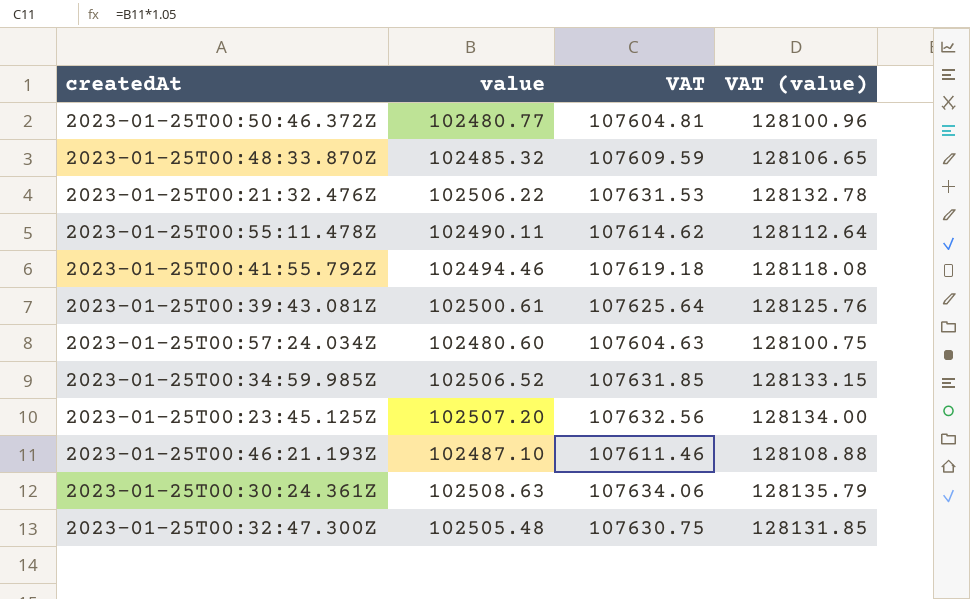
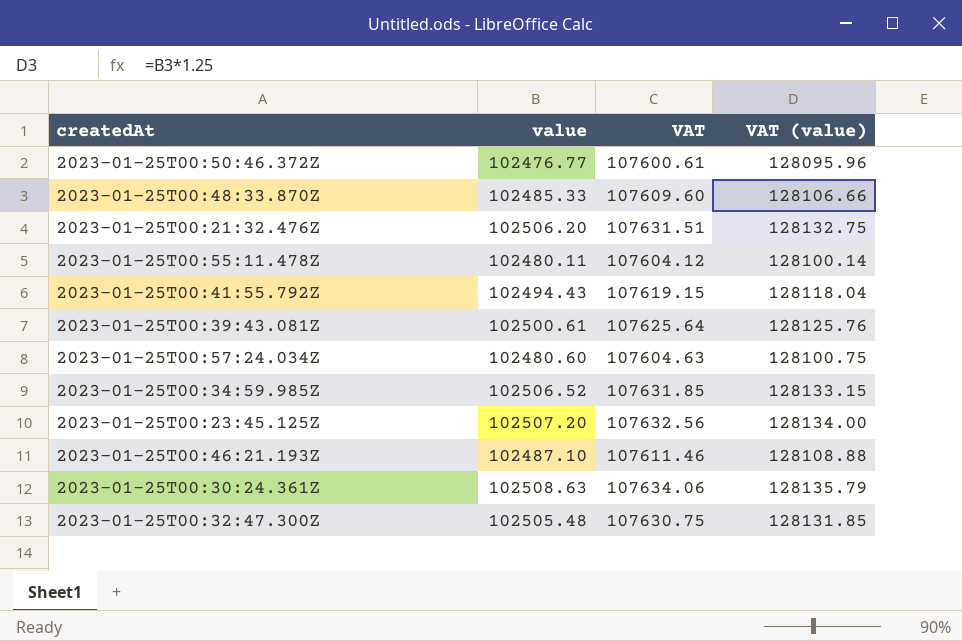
2023-01-25T00:50:46.372Z | value: 102480.77 -> 102476.77
2023-01-25T00:50:46.372Z | VAT: 107604.81 -> 107600.61
2023-01-25T00:50:46.372Z | VAT (value): 128100.96 -> 128095.96
2023-01-25T00:48:33.870Z | value: 102485.32 -> 102485.33
2023-01-25T00:48:33.870Z | VAT: 107609.59 -> 107609.60
2023-01-25T00:48:33.870Z | VAT (value): 128106.65 -> 128106.66
2023-01-25T00:21:32.476Z | value: 102506.22 -> 102506.20
2023-01-25T00:21:32.476Z | VAT: 107631.53 -> 107631.51
2023-01-25T00:21:32.476Z | VAT (value): 128132.78 -> 128132.75
2023-01-25T00:55:11.478Z | value: 102490.11 -> 102480.11
2023-01-25T00:55:11.478Z | VAT: 107614.62 -> 107604.12
2023-01-25T00:55:11.478Z | VAT (value): 128112.64 -> 128100.14
2023-01-25T00:41:55.792Z | value: 102494.46 -> 102494.43
2023-01-25T00:41:55.792Z | VAT: 107619.18 -> 107619.15
2023-01-25T00:41:55.792Z | VAT (value): 128118.08 -> 128118.04

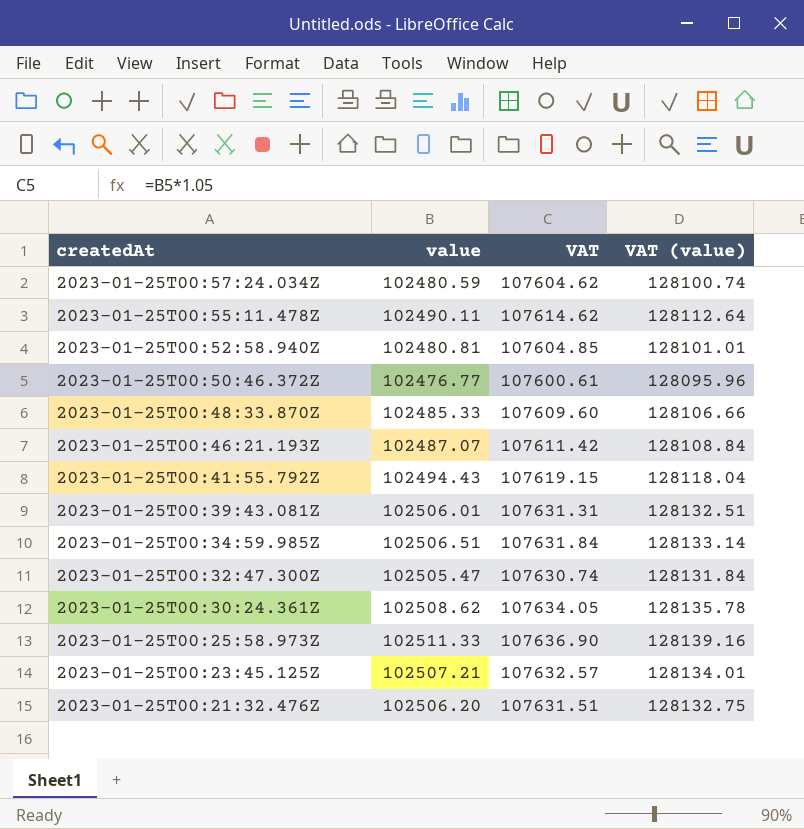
row order: none -> createdAt descending
2023-01-25T00:57:24.034Z | value: 102480.60 -> 102480.59
2023-01-25T00:57:24.034Z | VAT: 107604.63 -> 107604.62
2023-01-25T00:57:24.034Z | VAT (value): 128100.75 -> 128100.74
2023-01-25T00:55:11.478Z | value: 102480.11 -> 102490.11
2023-01-25T00:55:11.478Z | VAT: 107604.12 -> 107614.62
2023-01-25T00:55:11.478Z | VAT (value): 128100.14 -> 128112.64
row 2023-01-25T00:52:58.940Z: none -> 102480.81 | 107604.85 | 128101.01
2023-01-25T00:46:21.193Z | value: 102487.10 -> 102487.07
2023-01-25T00:46:21.193Z | VAT: 107611.46 -> 107611.42
2023-01-25T00:46:21.193Z | VAT (value): 128108.88 -> 128108.84
2023-01-25T00:39:43.081Z | value: 102500.61 -> 102506.01
2023-01-25T00:39:43.081Z | VAT: 107625.64 -> 107631.31
2023-01-25T00:39:43.081Z | VAT (value): 128125.76 -> 128132.51
2023-01-25T00:34:59.985Z | value: 102506.52 -> 102506.51
2023-01-25T00:34:59.985Z | VAT: 107631.85 -> 107631.84
2023-01-25T00:34:59.985Z | VAT (value): 128133.15 -> 128133.14
2023-01-25T00:32:47.300Z | value: 102505.48 -> 102505.47
2023-01-25T00:32:47.300Z | VAT: 107630.75 -> 107630.74
2023-01-25T00:32:47.300Z | VAT (value): 128131.85 -> 128131.84
2023-01-25T00:30:24.361Z | value: 102508.63 -> 102508.62
2023-01-25T00:30:24.361Z | VAT: 107634.06 -> 107634.05
2023-01-25T00:30:24.361Z | VAT (value): 128135.79 -> 128135.78
row 2023-01-25T00:25:58.973Z: none -> 102511.33 | 107636.90 | 128139.16
2023-01-25T00:23:45.125Z | value: 102507.20 -> 102507.21
2023-01-25T00:23:45.125Z | VAT: 107632.56 -> 107632.57
2023-01-25T00:23:45.125Z | VAT (value): 128134.00 -> 128134.01

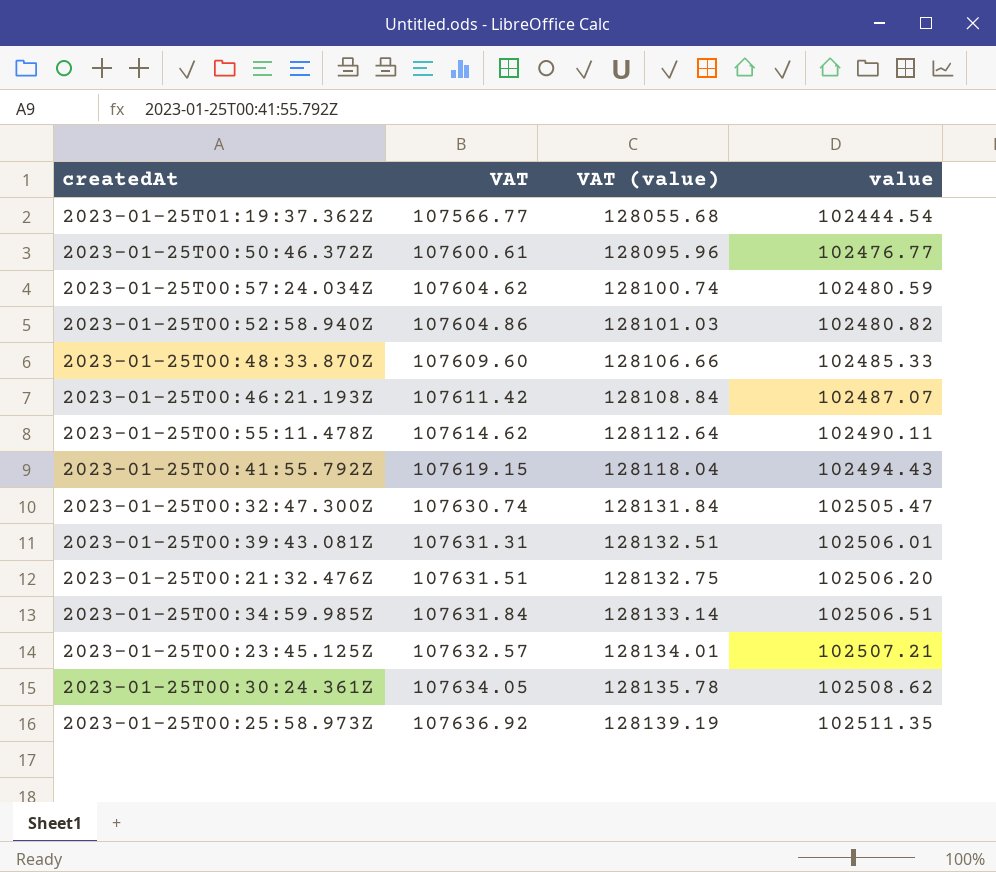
row order: createdAt descending -> VAT ascending
column value | position: 2 -> 4
row 2023-01-25T01:19:37.362Z: none -> 107566.77 | 128055.68 | 102444.54
2023-01-25T00:52:58.940Z | VAT: 107604.85 -> 107604.86
2023-01-25T00:52:58.940Z | VAT (value): 128101.01 -> 128101.03
2023-01-25T00:52:58.940Z | value: 102480.81 -> 102480.82
2023-01-25T00:25:58.973Z | VAT: 107636.90 -> 107636.92
2023-01-25T00:25:58.973Z | VAT (value): 128139.16 -> 128139.19
2023-01-25T00:25:58.973Z | value: 102511.33 -> 102511.35

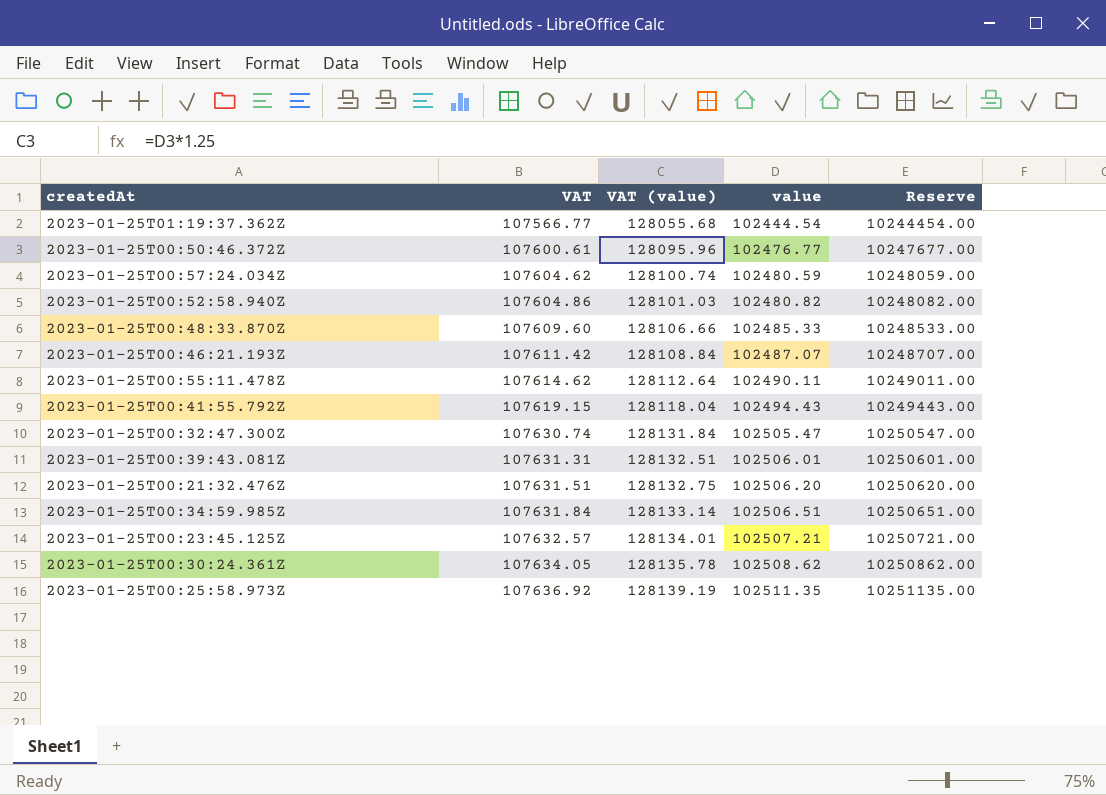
column Reserve | formula: none -> [value] * 100

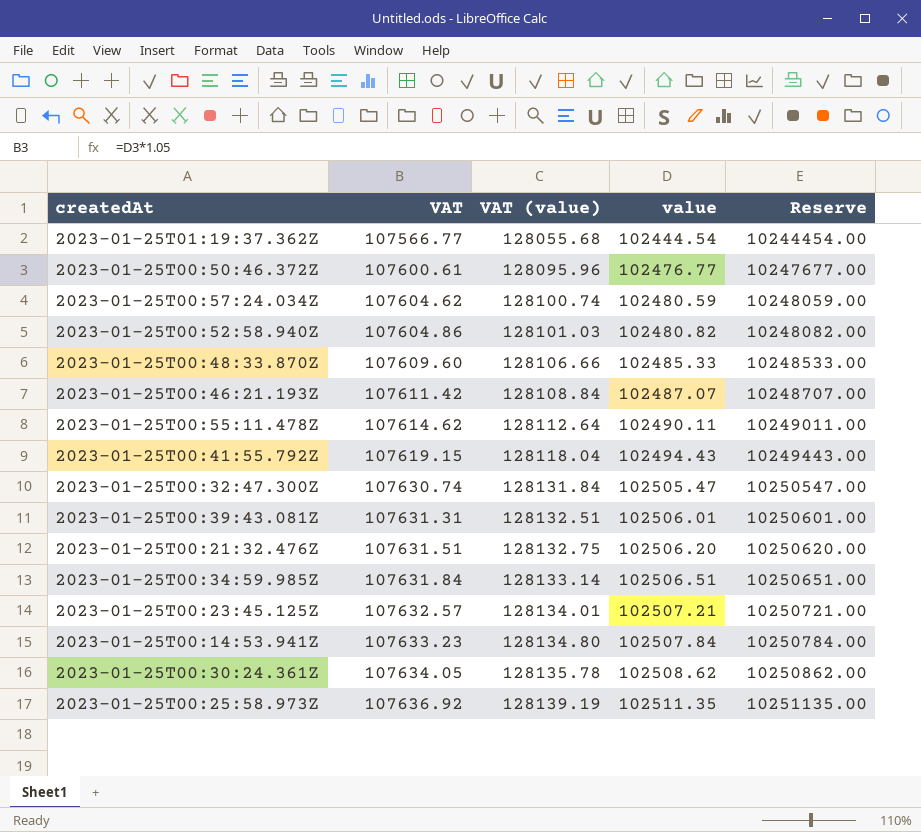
row 2023-01-25T00:14:53.941Z: none -> 107633.23 | 128134.80 | 102507.84 | 10250784.00

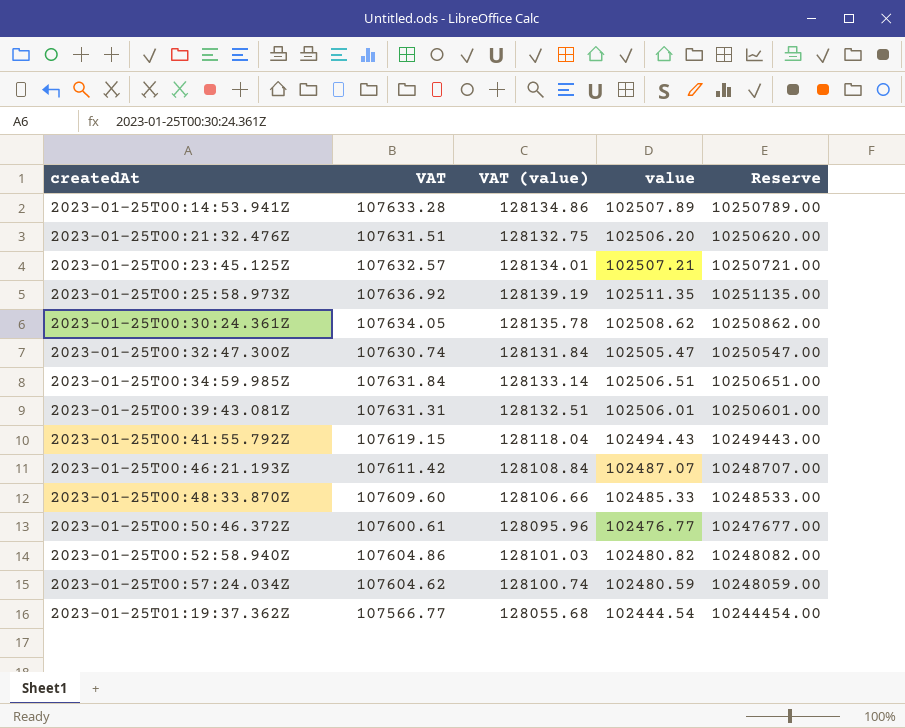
row order: VAT ascending -> createdAt ascending
row 2023-01-25T00:55:11.478Z: 107614.62 | 128112.64 | 102490.11 | 10249011.00 -> none
2023-01-25T00:14:53.941Z | VAT: 107633.23 -> 107633.28
2023-01-25T00:14:53.941Z | VAT (value): 128134.80 -> 128134.86
2023-01-25T00:14:53.941Z | value: 102507.84 -> 102507.89
2023-01-25T00:14:53.941Z | Reserve: 10250784.00 -> 10250789.00

